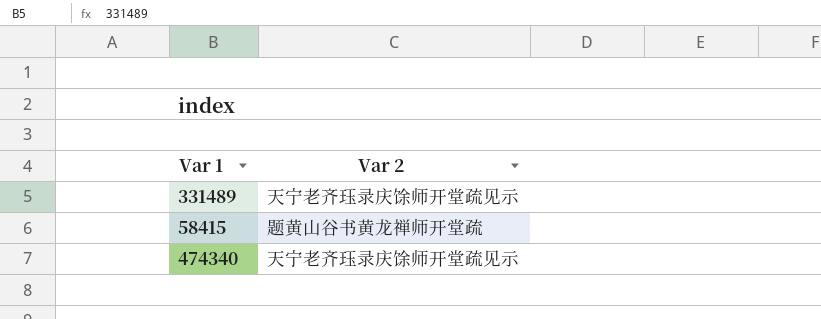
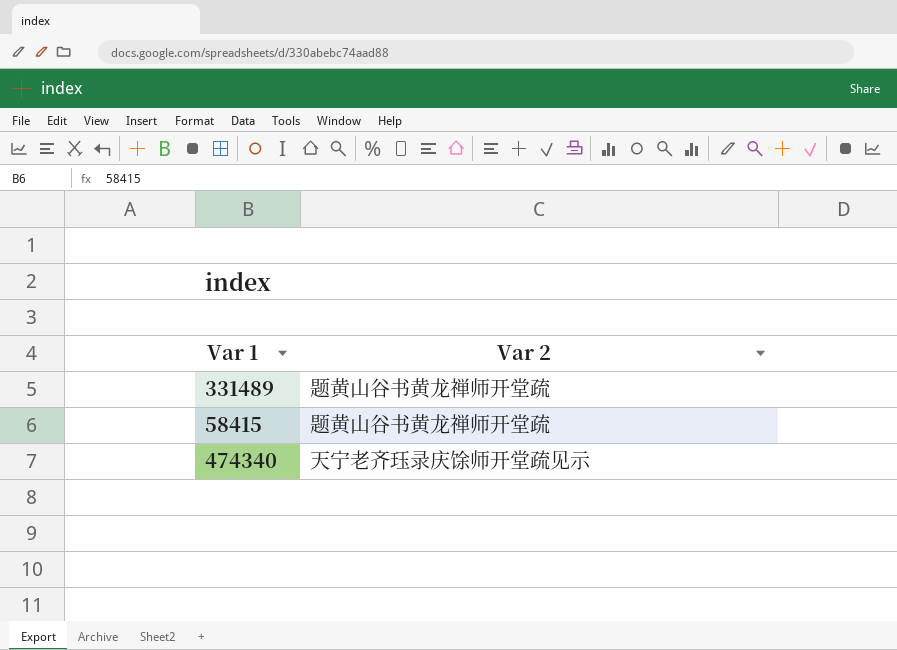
331489 | Var 2: 天宁老齐珏录庆馀师开堂疏见示 -> 题黄山谷书黄龙禅师开堂疏

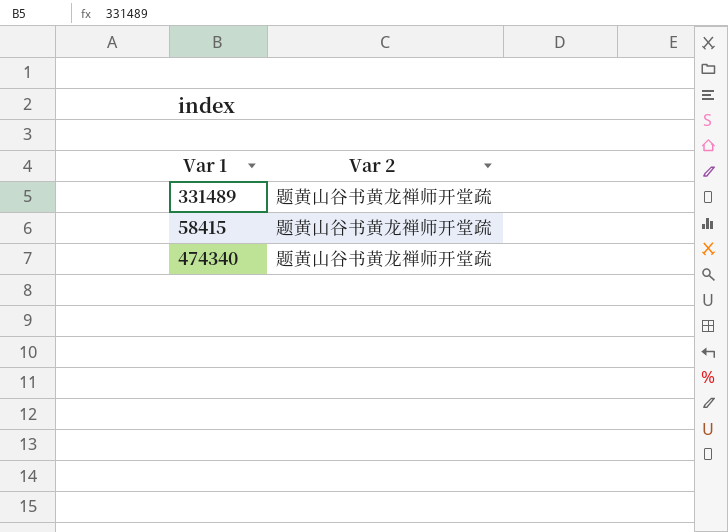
474340 | Var 2: 天宁老齐珏录庆馀师开堂疏见示 -> 题黄山谷书黄龙禅师开堂疏

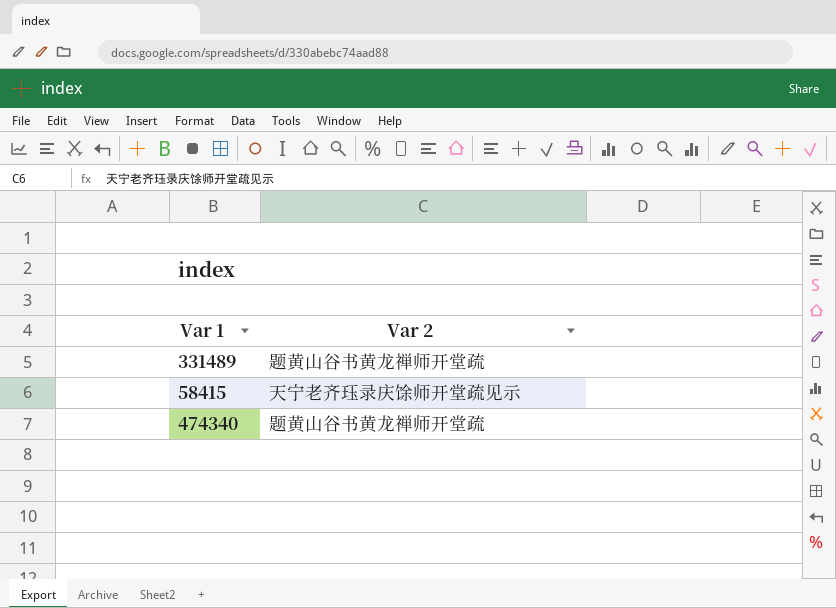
58415 | Var 2: 题黄山谷书黄龙禅师开堂疏 -> 天宁老齐珏录庆馀师开堂疏见示

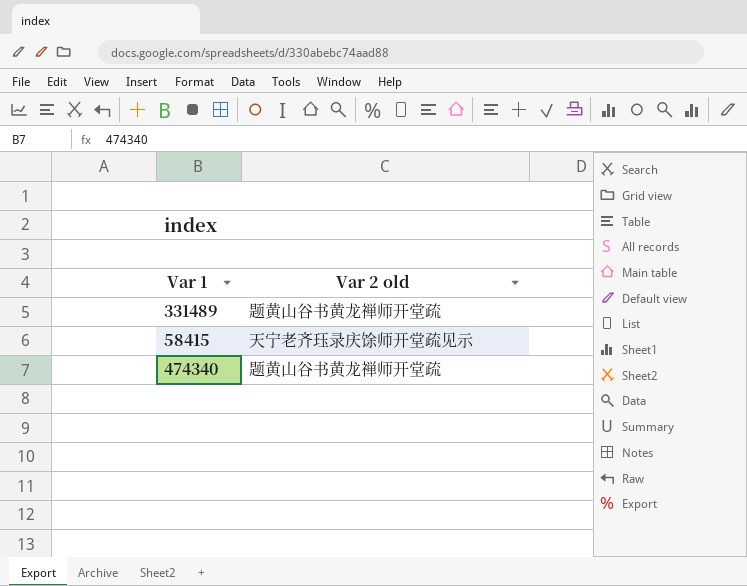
column name: Var 2 -> Var 2 old

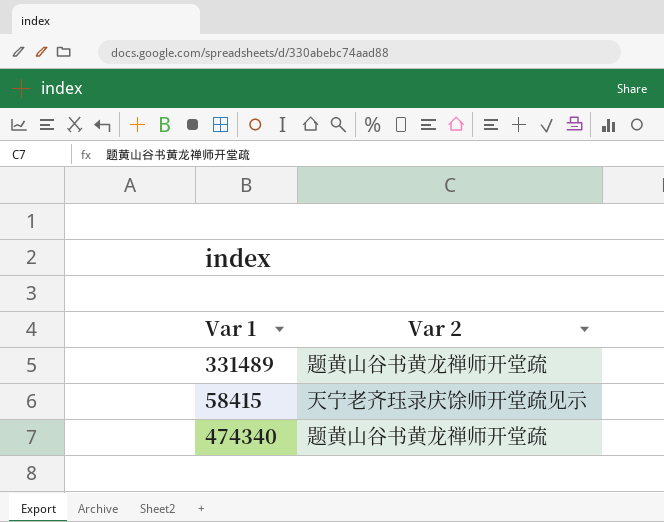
column name: Var 2 old -> Var 2

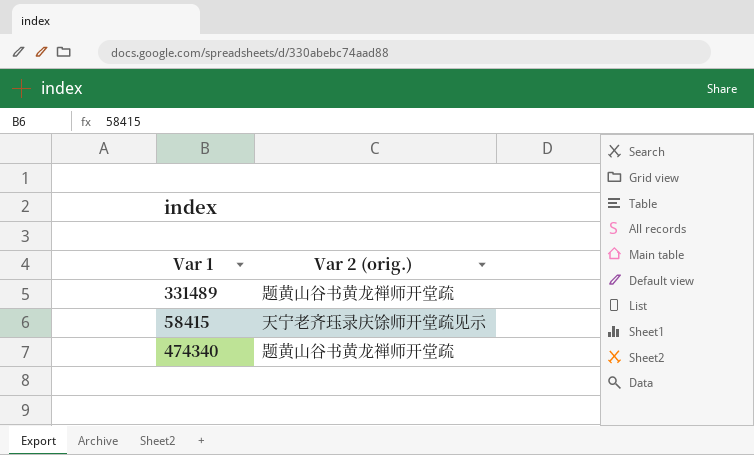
column name: Var 2 -> Var 2 (orig.)

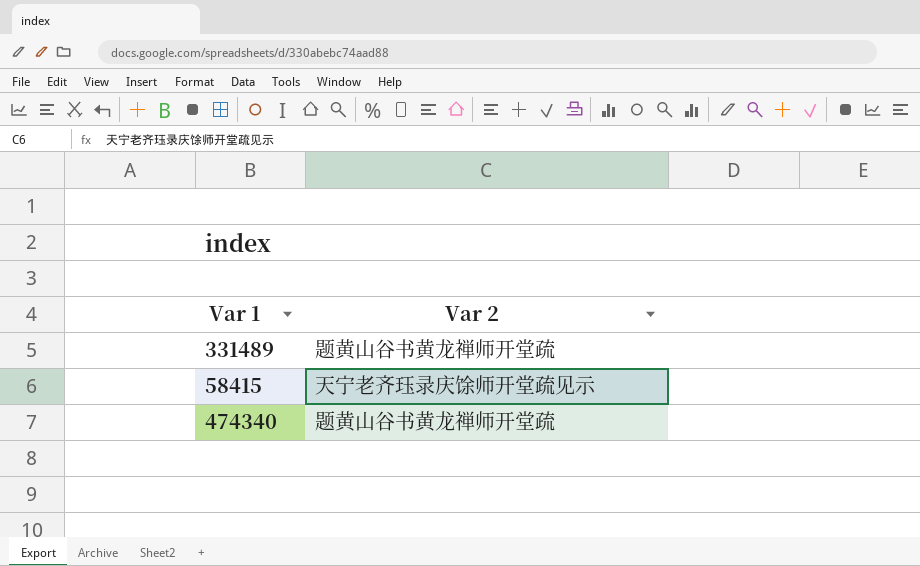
column name: Var 2 (orig.) -> Var 2

